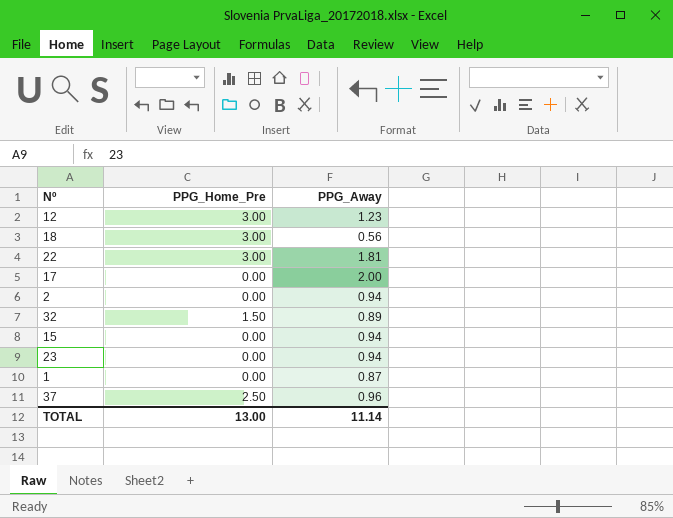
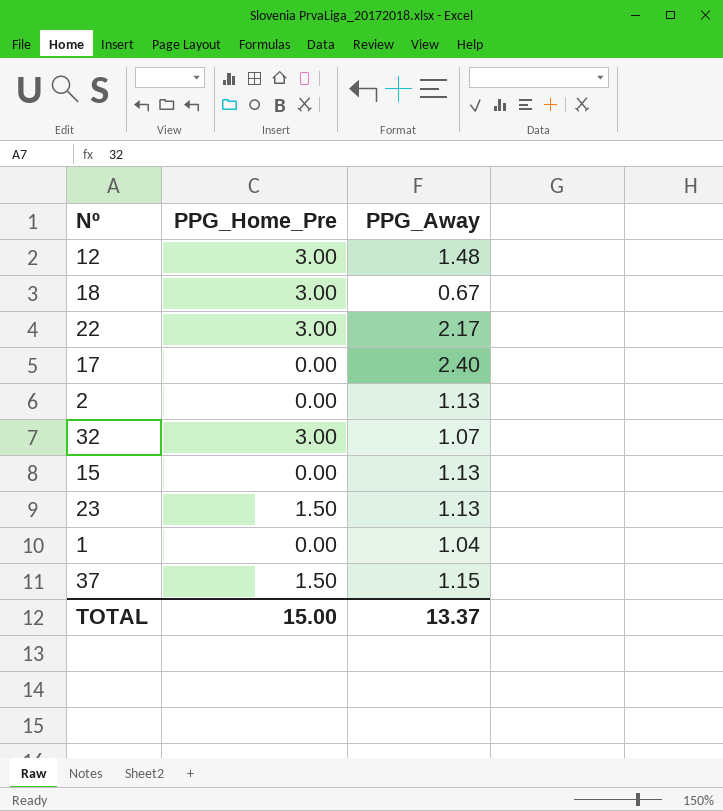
12 | PPG_Away: 1.23 -> 1.48
18 | PPG_Away: 0.56 -> 0.67
22 | PPG_Away: 1.81 -> 2.17
17 | PPG_Away: 2.00 -> 2.40
2 | PPG_Away: 0.94 -> 1.13
32 | PPG_Home_Pre: 1.50 -> 3.00
32 | PPG_Away: 0.89 -> 1.07
15 | PPG_Away: 0.94 -> 1.13
23 | PPG_Home_Pre: 0.00 -> 1.50
23 | PPG_Away: 0.94 -> 1.13
1 | PPG_Away: 0.87 -> 1.04
37 | PPG_Home_Pre: 2.50 -> 1.50
37 | PPG_Away: 0.96 -> 1.15
TOTAL | PPG_Home_Pre: 13.00 -> 15.00
TOTAL | PPG_Away: 11.14 -> 13.37

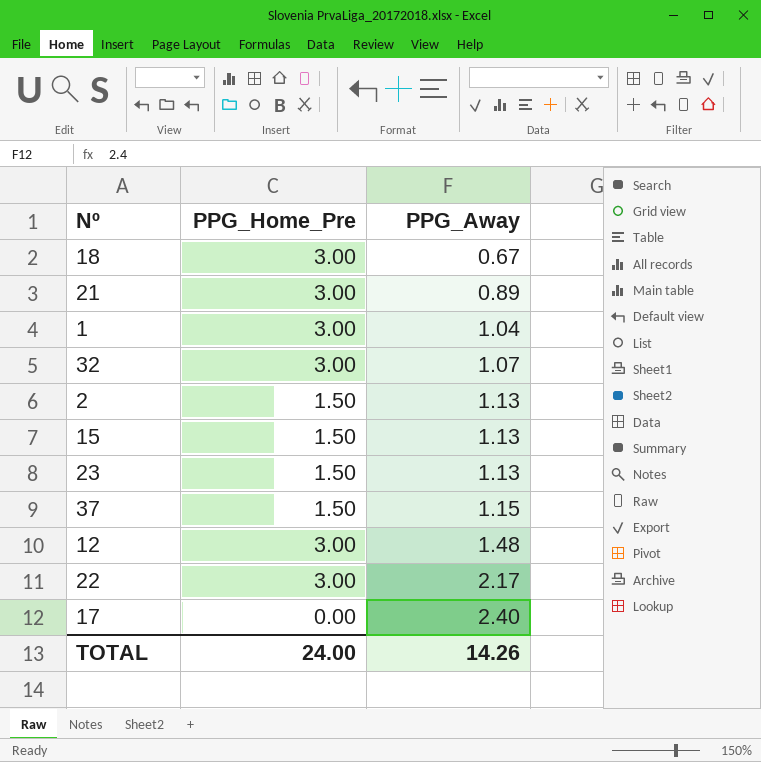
row order: none -> PPG_Away ascending
row 21: none -> 3.00 | 0.89
1 | PPG_Home_Pre: 0.00 -> 3.00
2 | PPG_Home_Pre: 0.00 -> 1.50
15 | PPG_Home_Pre: 0.00 -> 1.50
TOTAL | PPG_Home_Pre: 15.00 -> 24.00
TOTAL | PPG_Away: 13.37 -> 14.26

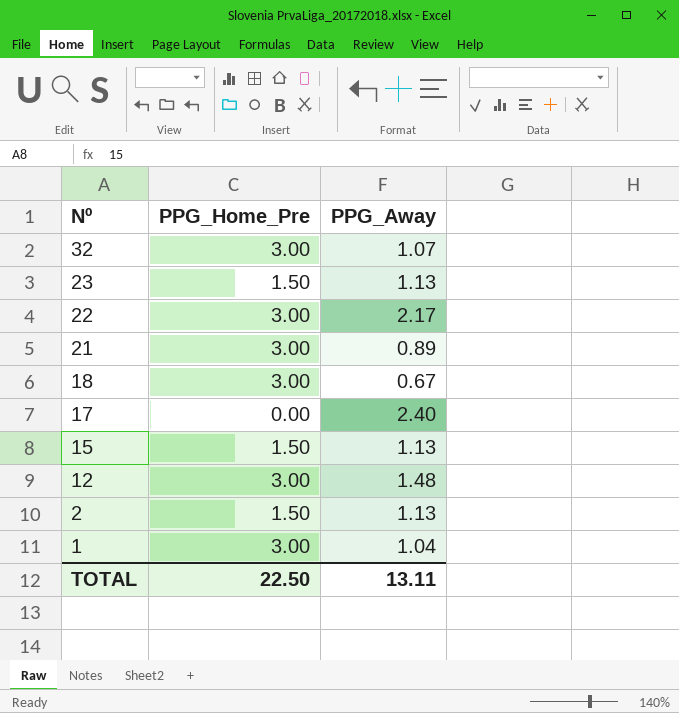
row order: PPG_Away ascending -> Nº descending
row 37: 1.50 | 1.15 -> none
TOTAL | PPG_Home_Pre: 24.00 -> 22.50
TOTAL | PPG_Away: 14.26 -> 13.11

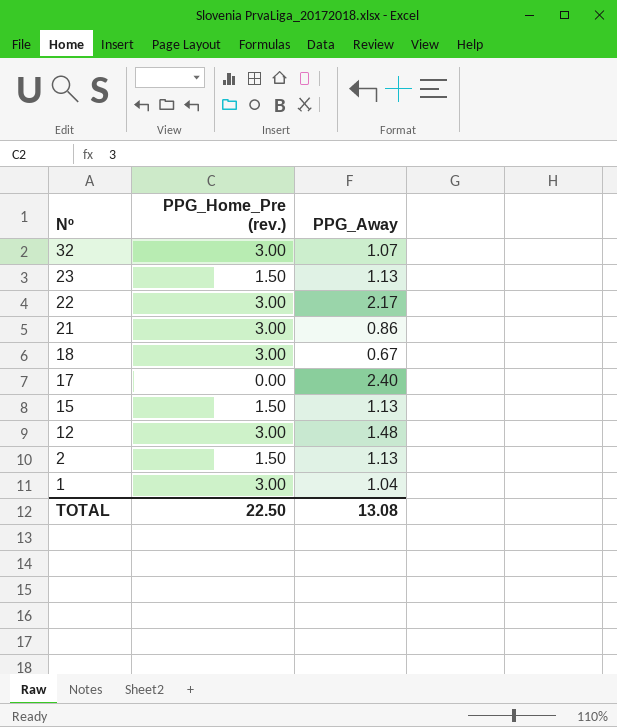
column name: PPG_Home_Pre -> PPG_Home_Pre (rev.)
21 | PPG_Away: 0.89 -> 0.86
TOTAL | PPG_Away: 13.11 -> 13.08

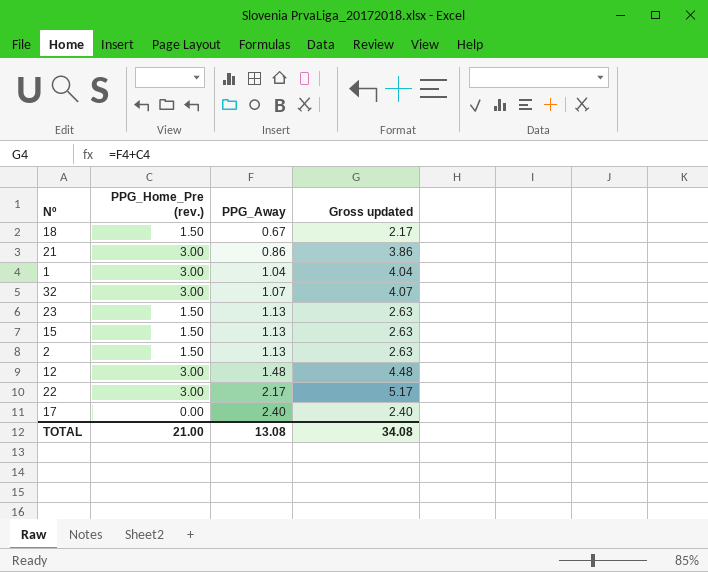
row order: Nº descending -> PPG_Away ascending
column Gross updated | formula: none -> [PPG_Home_Pre (rev.)] + [PPG_Away]
18 | PPG_Home_Pre (rev.): 3.00 -> 1.50
TOTAL | PPG_Home_Pre (rev.): 22.50 -> 21.00

